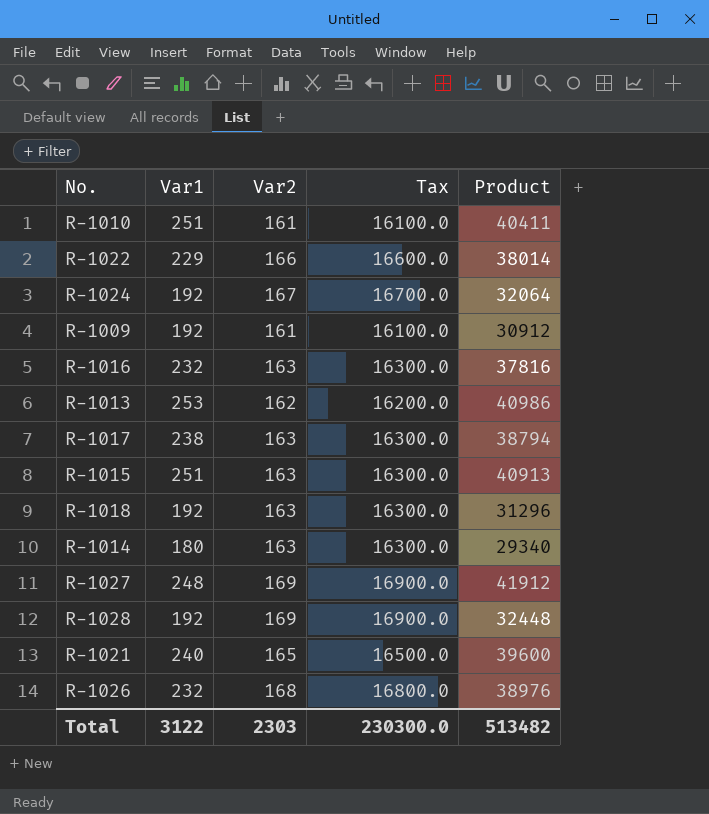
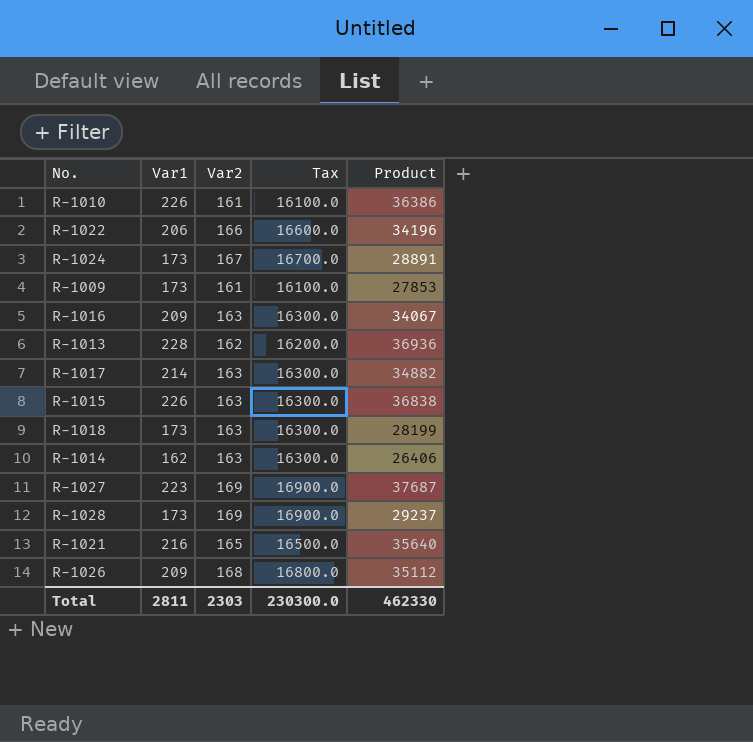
R-1010 | Var1: 251 -> 226
R-1010 | Product: 40411 -> 36386
R-1022 | Var1: 229 -> 206
R-1022 | Product: 38014 -> 34196
R-1024 | Var1: 192 -> 173
R-1024 | Product: 32064 -> 28891
R-1009 | Var1: 192 -> 173
R-1009 | Product: 30912 -> 27853
R-1016 | Var1: 232 -> 209
R-1016 | Product: 37816 -> 34067
R-1013 | Var1: 253 -> 228
R-1013 | Product: 40986 -> 36936
R-1017 | Var1: 238 -> 214
R-1017 | Product: 38794 -> 34882
R-1015 | Var1: 251 -> 226
R-1015 | Product: 40913 -> 36838
R-1018 | Var1: 192 -> 173
R-1018 | Product: 31296 -> 28199
R-1014 | Var1: 180 -> 162
R-1014 | Product: 29340 -> 26406
R-1027 | Var1: 248 -> 223
R-1027 | Product: 41912 -> 37687
R-1028 | Var1: 192 -> 173
R-1028 | Product: 32448 -> 29237
R-1021 | Var1: 240 -> 216
R-1021 | Product: 39600 -> 35640
R-1026 | Var1: 232 -> 209
R-1026 | Product: 38976 -> 35112
Total | Var1: 3122 -> 2811
Total | Product: 513482 -> 462330

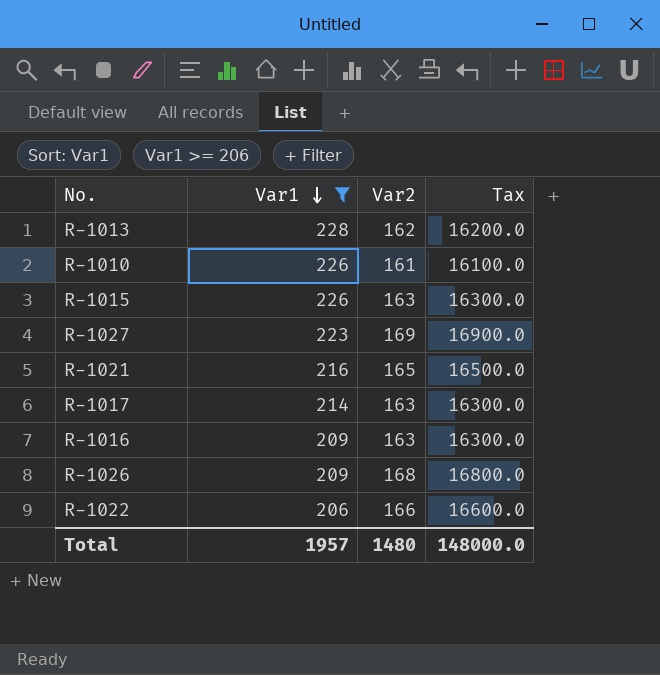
filter: none -> Var1 >= 206
row order: none -> Var1 descending
column Product | formula: [Var1] * [Var2] -> none
Total | Var1: 2811 -> 1957
Total | Var2: 2303 -> 1480
Total | Tax: 230300.0 -> 148000.0

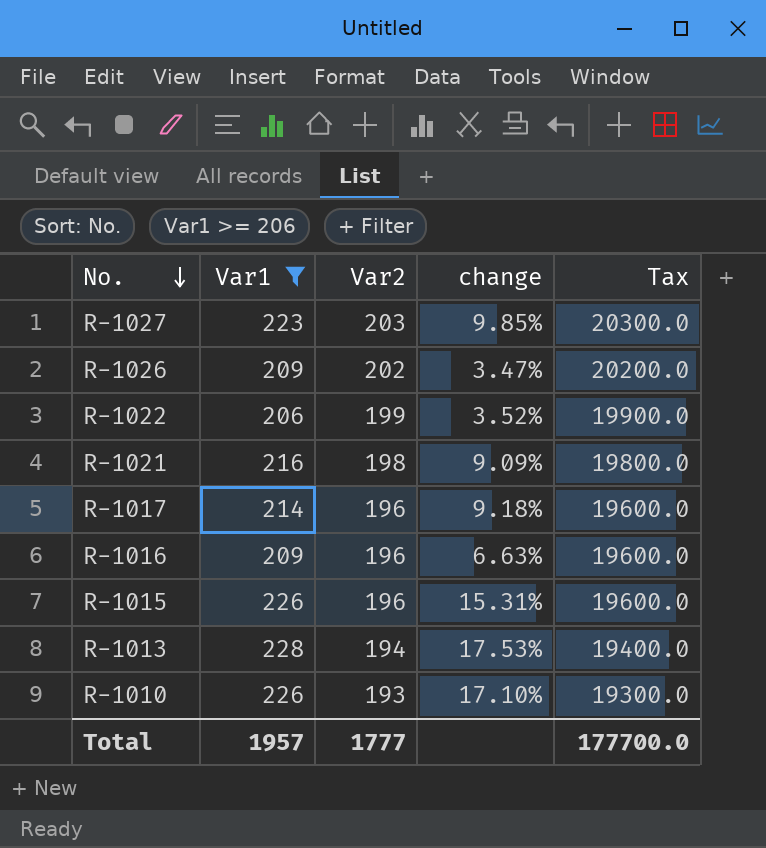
row order: Var1 descending -> No. descending
column change | formula: none -> ([Var1] - [Var2]) / [Var2]
R-1027 | Var2: 169 -> 203
R-1027 | Tax: 16900.0 -> 20300.0
R-1026 | Var2: 168 -> 202
R-1026 | Tax: 16800.0 -> 20200.0
R-1022 | Var2: 166 -> 199
R-1022 | Tax: 16600.0 -> 19900.0
R-1021 | Var2: 165 -> 198
R-1021 | Tax: 16500.0 -> 19800.0
R-1017 | Var2: 163 -> 196
R-1017 | Tax: 16300.0 -> 19600.0
R-1016 | Var2: 163 -> 196
R-1016 | Tax: 16300.0 -> 19600.0
R-1015 | Var2: 163 -> 196
R-1015 | Tax: 16300.0 -> 19600.0
R-1013 | Var2: 162 -> 194
R-1013 | Tax: 16200.0 -> 19400.0
R-1010 | Var2: 161 -> 193
R-1010 | Tax: 16100.0 -> 19300.0
Total | Var2: 1480 -> 1777
Total | Tax: 148000.0 -> 177700.0

